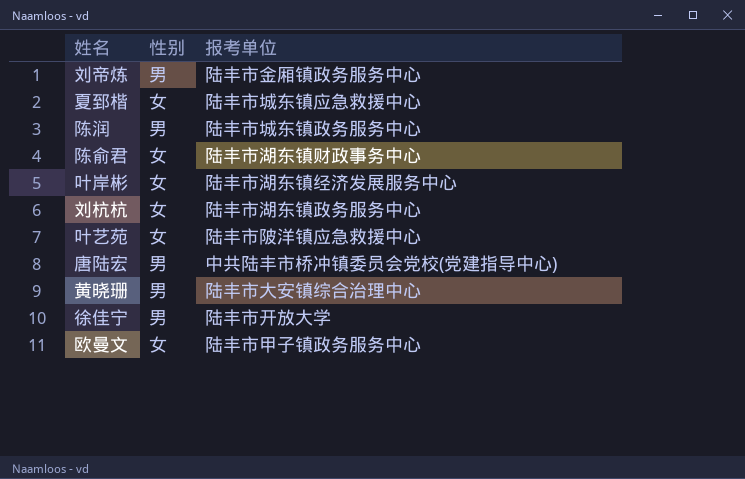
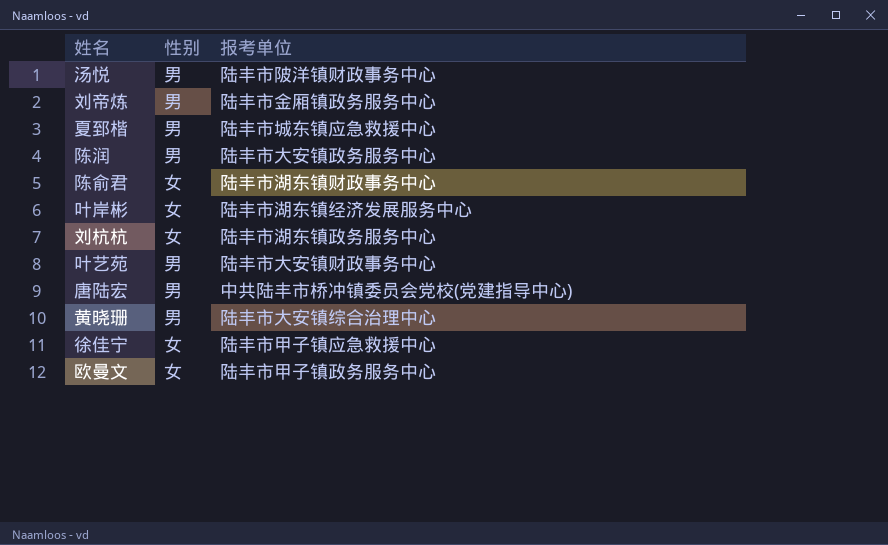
row 汤悦: none -> 男 | 陆丰市陂洋镇财政事务中心
夏郅楷 | 性别: 女 -> 男
陈润 | 报考单位: 陆丰市城东镇政务服务中心 -> 陆丰市大安镇政务服务中心
叶艺苑 | 性别: 女 -> 男
叶艺苑 | 报考单位: 陆丰市陂洋镇应急救援中心 -> 陆丰市大安镇财政事务中心
徐佳宁 | 性别: 男 -> 女
徐佳宁 | 报考单位: 陆丰市开放大学 -> 陆丰市甲子镇应急救援中心

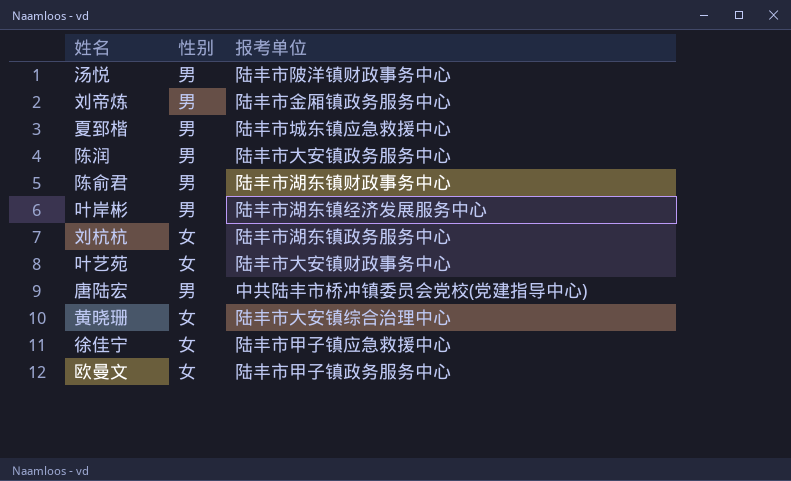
陈俞君 | 性别: 女 -> 男
叶岸彬 | 性别: 女 -> 男
叶艺苑 | 性别: 男 -> 女
黄晓珊 | 性别: 男 -> 女

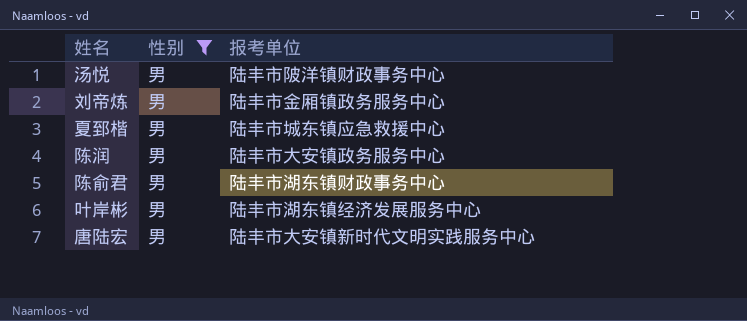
filter: none -> 性别 = 男
唐陆宏 | 报考单位: 中共陆丰市桥冲镇委员会党校(党建指导中心) -> 陆丰市大安镇新时代文明实践服务中心

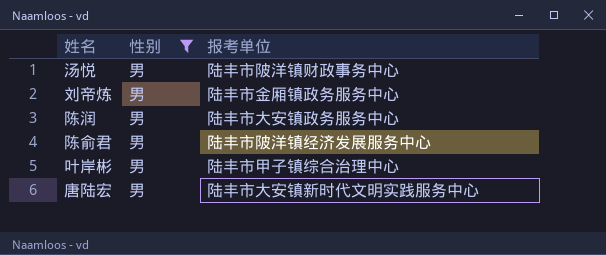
row 夏郅楷: 男 | 陆丰市城东镇应急救援中心 -> none
陈俞君 | 报考单位: 陆丰市湖东镇财政事务中心 -> 陆丰市陂洋镇经济发展服务中心
叶岸彬 | 报考单位: 陆丰市湖东镇经济发展服务中心 -> 陆丰市甲子镇综合治理中心

